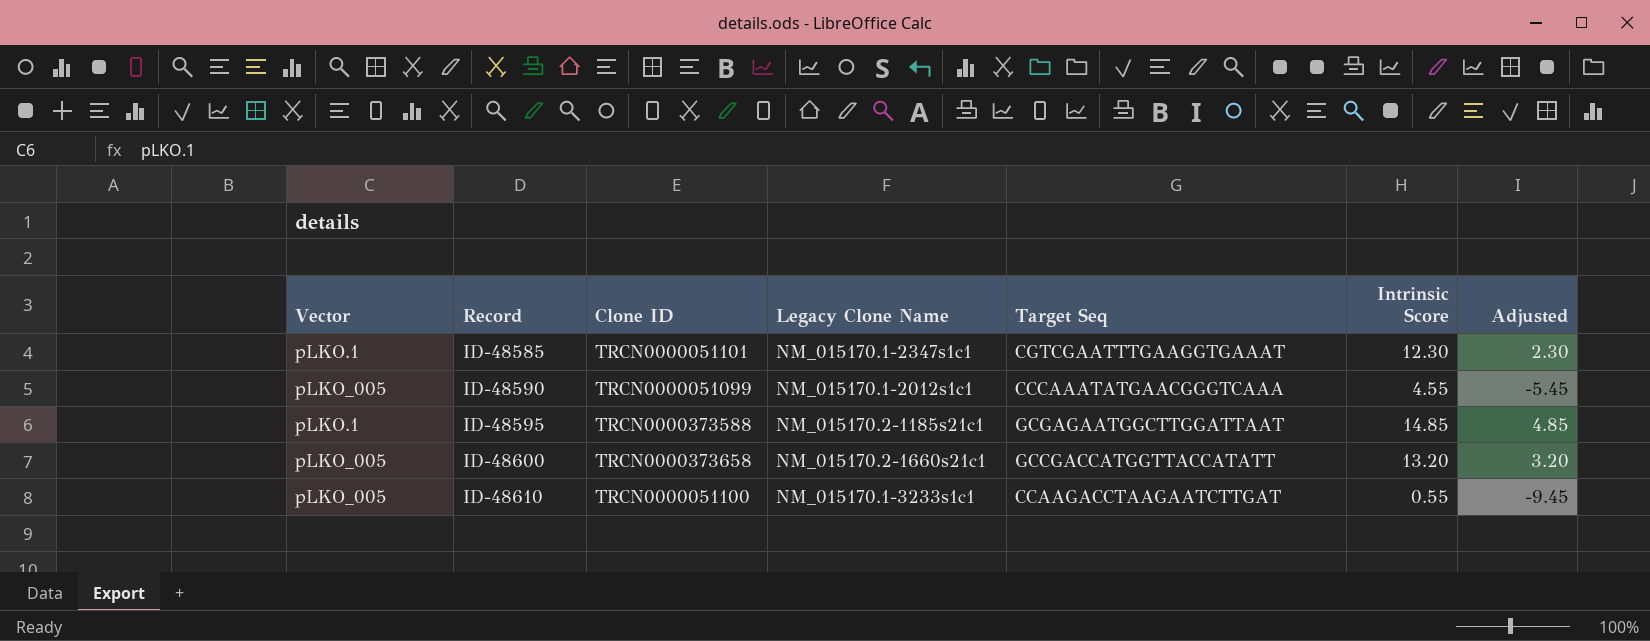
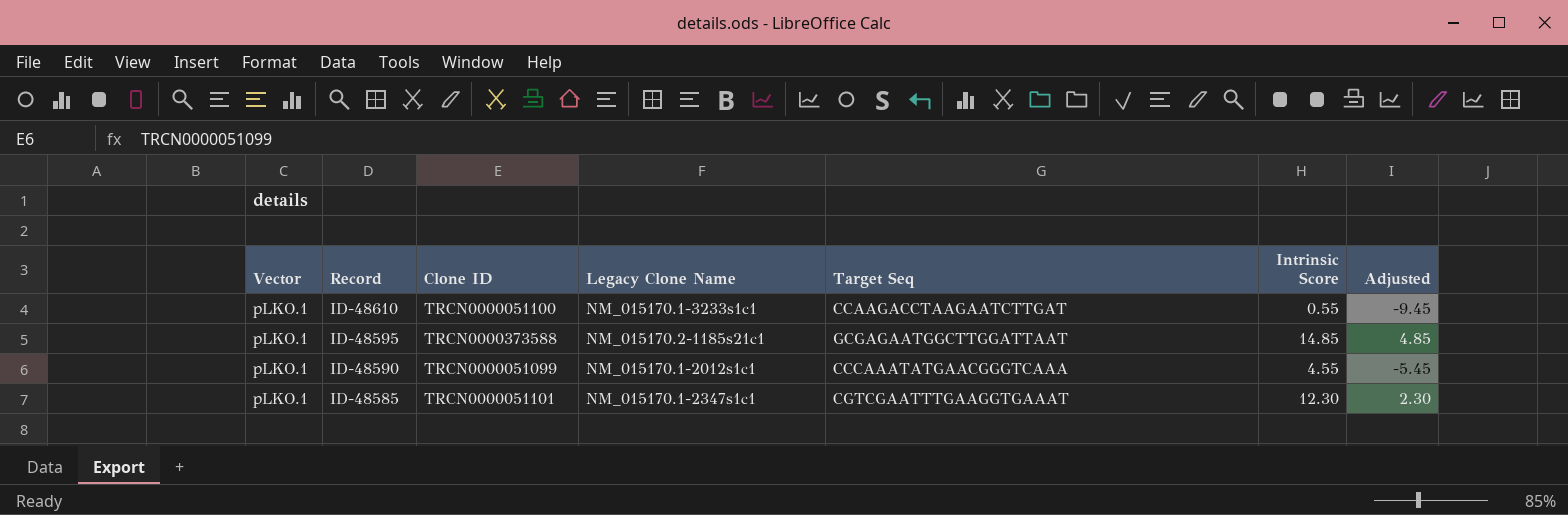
row order: Record ascending -> Record descending
row ID-48600: pLKO_005 | TRCN0000373658 | NM_015170.2-1660s21c1 | GCCGACCATGGTTACCATATT | 13.20 | 3.20 -> none
ID-48610 | Vector: pLKO_005 -> pLKO.1
ID-48590 | Vector: pLKO_005 -> pLKO.1

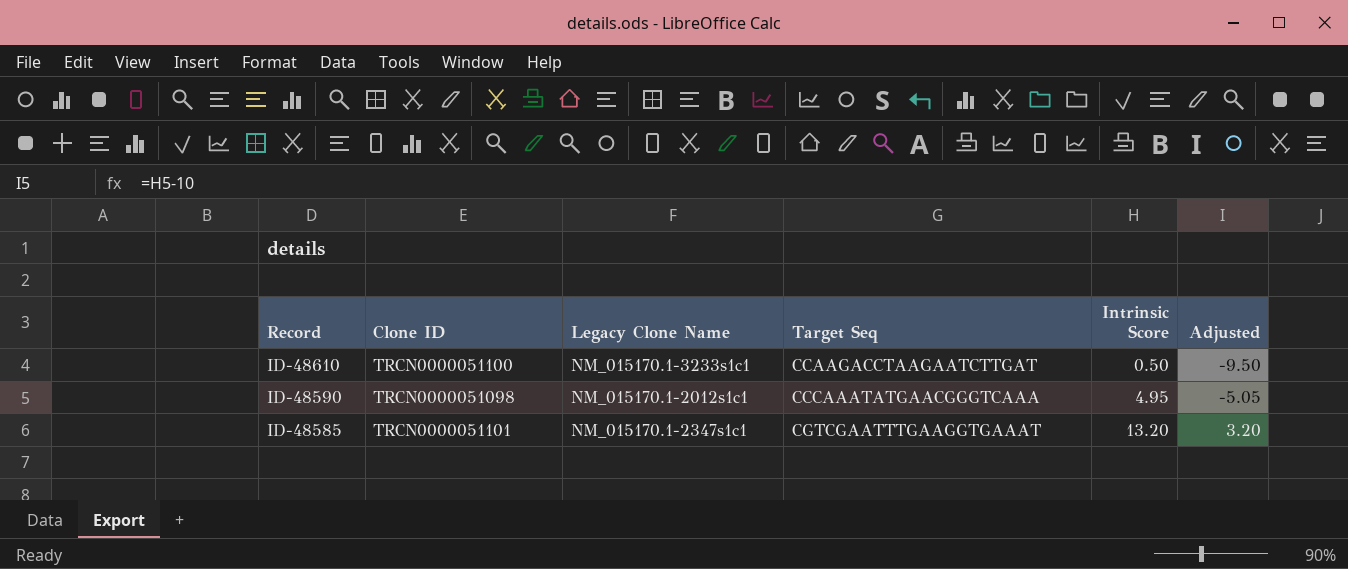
column Vector | position: 1 -> none
row ID-48595: pLKO.1 | TRCN0000373588 | NM_015170.2-1185s21c1 | GCGAGAATGGCTTGGATTAAT | 14.85 | 4.85 -> none
ID-48610 | Intrinsic Score: 0.55 -> 0.50
ID-48610 | Adjusted: -9.45 -> -9.50
ID-48590 | Clone ID: TRCN0000051099 -> TRCN0000051098
ID-48590 | Intrinsic Score: 4.55 -> 4.95
ID-48590 | Adjusted: -5.45 -> -5.05
ID-48585 | Intrinsic Score: 12.30 -> 13.20
ID-48585 | Adjusted: 2.30 -> 3.20

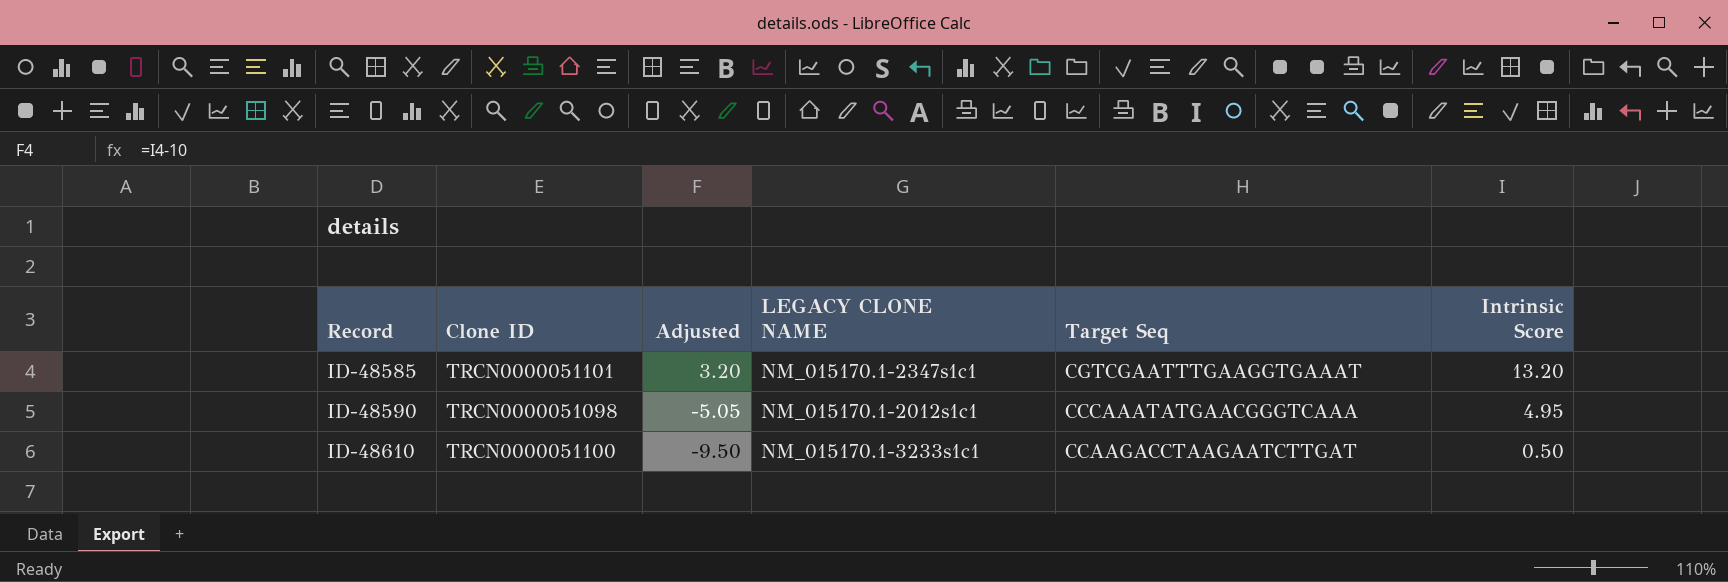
row order: Record descending -> Record ascending
column Adjusted | position: 6 -> 3
column name: Legacy Clone Name -> LEGACY CLONE NAME

